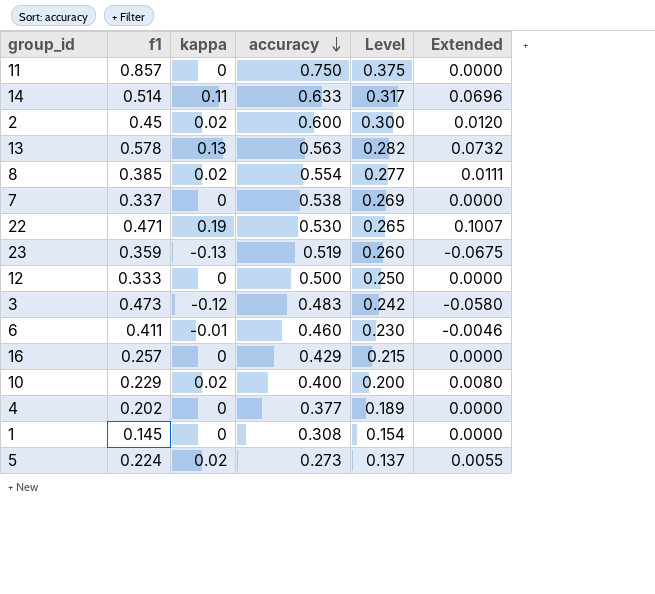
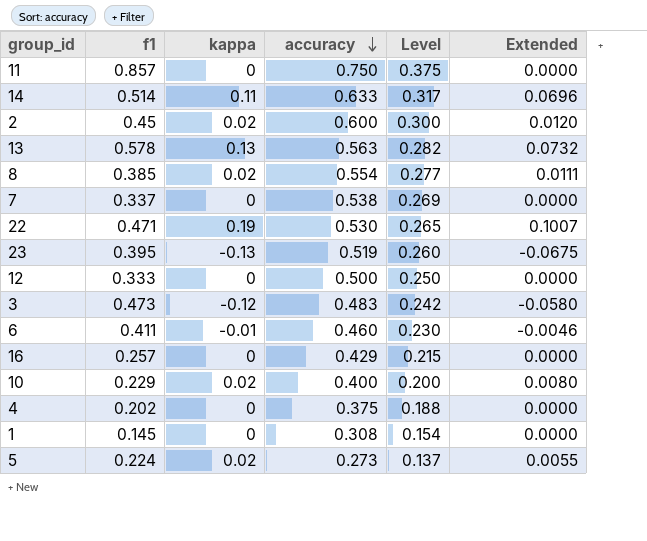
23 | f1: 0.359 -> 0.395
4 | accuracy: 0.377 -> 0.375
4 | Level: 0.189 -> 0.188

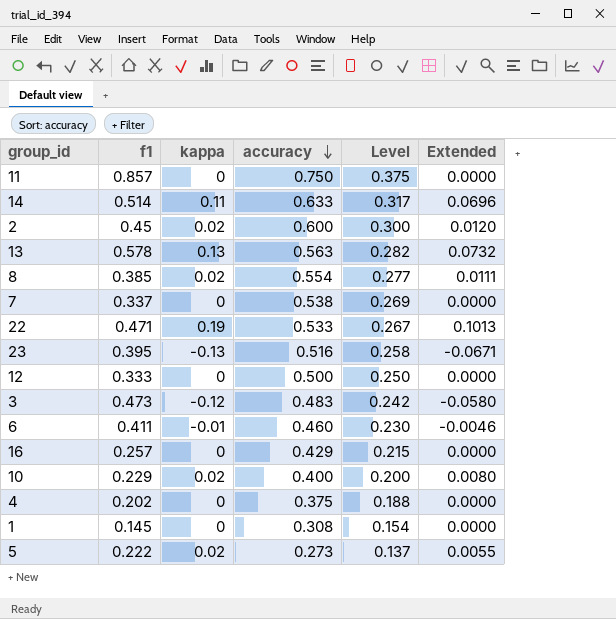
22 | accuracy: 0.530 -> 0.533
22 | Level: 0.265 -> 0.267
22 | Extended: 0.1007 -> 0.1013
23 | accuracy: 0.519 -> 0.516
23 | Level: 0.260 -> 0.258
23 | Extended: -0.0675 -> -0.0671
5 | f1: 0.224 -> 0.222

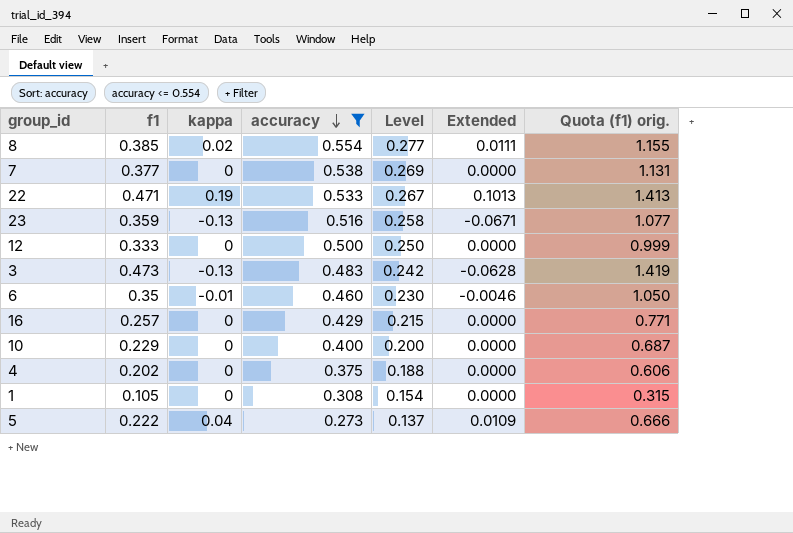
filter: none -> accuracy <= 0.554
column Quota (f1) orig. | formula: none -> [f1] * 3
7 | f1: 0.337 -> 0.377
23 | f1: 0.395 -> 0.359
3 | kappa: -0.12 -> -0.13
3 | Extended: -0.0580 -> -0.0628
6 | f1: 0.411 -> 0.35
10 | kappa: 0.02 -> 0
10 | Extended: 0.0080 -> 0.0000
1 | f1: 0.145 -> 0.105
5 | kappa: 0.02 -> 0.04
5 | Extended: 0.0055 -> 0.0109

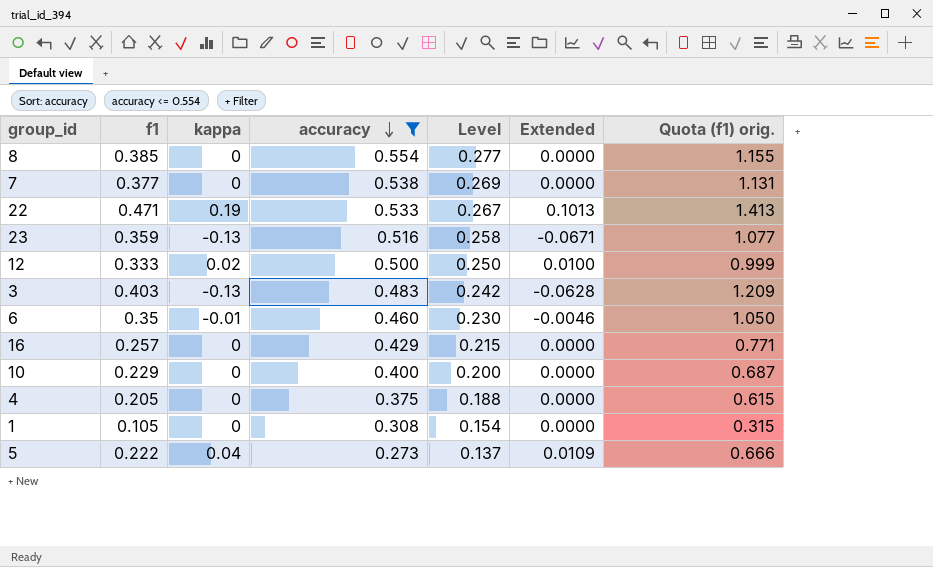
8 | kappa: 0.02 -> 0
8 | Extended: 0.0111 -> 0.0000
12 | kappa: 0 -> 0.02
12 | Extended: 0.0000 -> 0.0100
3 | f1: 0.473 -> 0.403
3 | Quota (f1) orig.: 1.419 -> 1.209
4 | f1: 0.202 -> 0.205
4 | Quota (f1) orig.: 0.606 -> 0.615

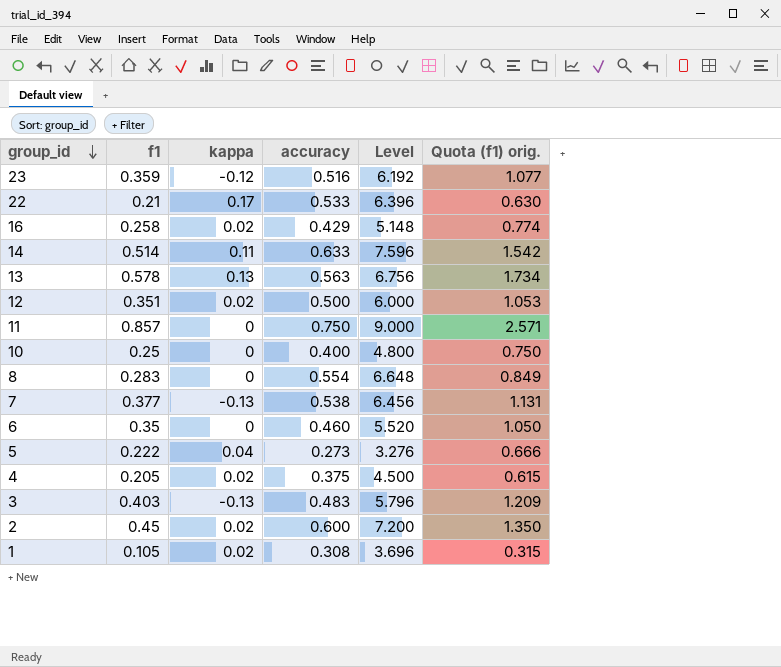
filter: accuracy <= 0.554 -> none
row order: accuracy descending -> group_id descending
column Extended | formula: [kappa] * [accuracy] -> none
column Level | formula: [accuracy] * 0.5 -> [accuracy] * 12
23 | kappa: -0.13 -> -0.12
22 | f1: 0.471 -> 0.21
22 | kappa: 0.19 -> 0.17
22 | Quota (f1) orig.: 1.413 -> 0.630
16 | f1: 0.257 -> 0.258
16 | kappa: 0 -> 0.02
16 | Quota (f1) orig.: 0.771 -> 0.774
12 | f1: 0.333 -> 0.351
12 | Quota (f1) orig.: 0.999 -> 1.053
10 | f1: 0.229 -> 0.25
10 | Quota (f1) orig.: 0.687 -> 0.750
8 | f1: 0.385 -> 0.283
8 | Quota (f1) orig.: 1.155 -> 0.849
7 | kappa: 0 -> -0.13
6 | kappa: -0.01 -> 0
4 | kappa: 0 -> 0.02
1 | kappa: 0 -> 0.02

